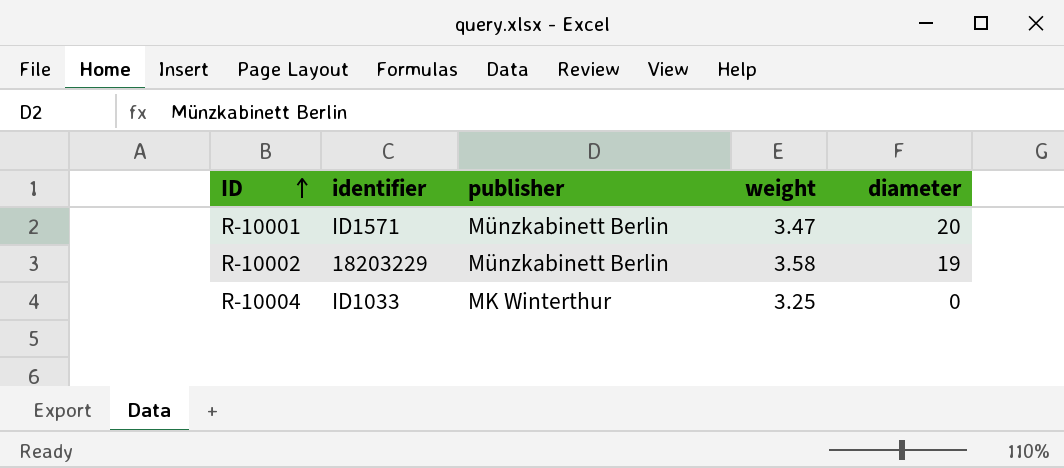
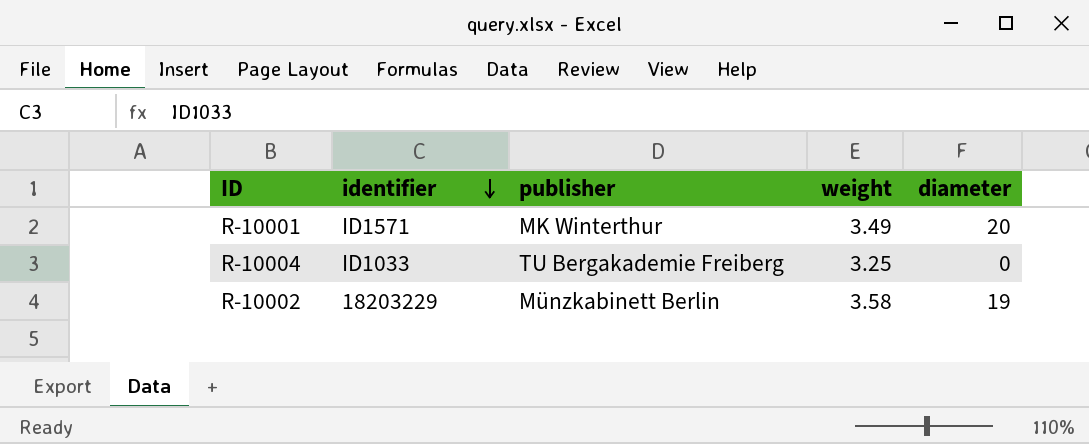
row order: ID ascending -> identifier descending
R-10001 | publisher: Münzkabinett Berlin -> MK Winterthur
R-10001 | weight: 3.47 -> 3.49
R-10004 | publisher: MK Winterthur -> TU Bergakademie Freiberg

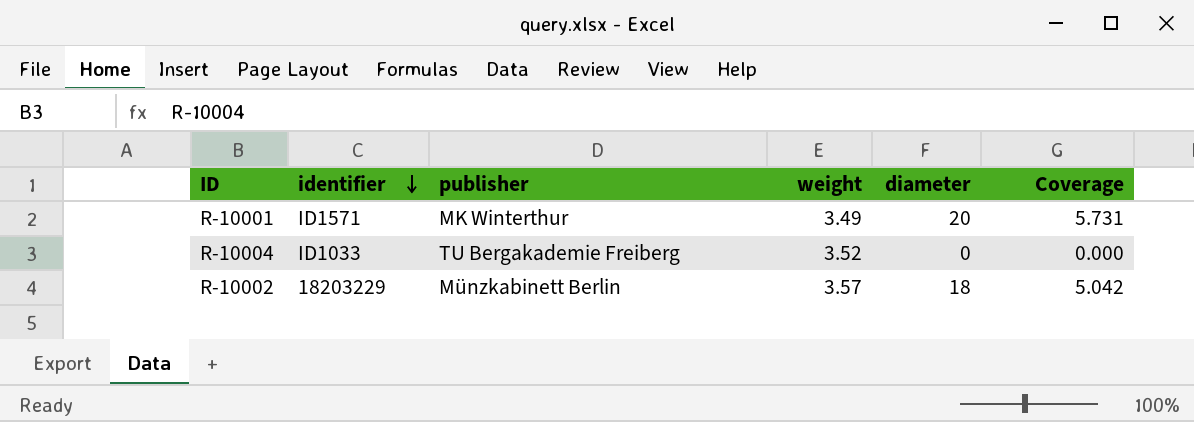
column Coverage | formula: none -> [diameter] / [weight]
R-10004 | weight: 3.25 -> 3.52
R-10002 | weight: 3.58 -> 3.57
R-10002 | diameter: 19 -> 18

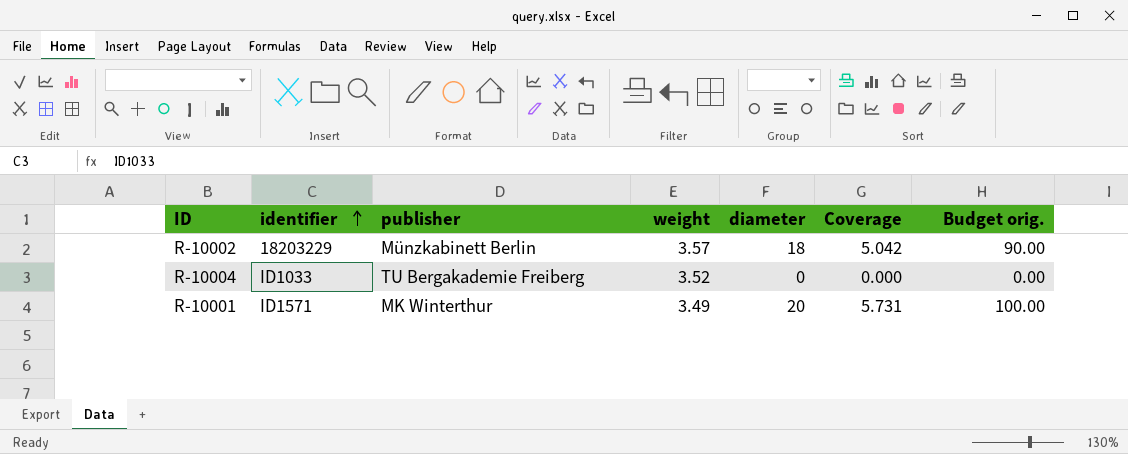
row order: identifier descending -> identifier ascending
column Budget orig. | formula: none -> [diameter] * 5

